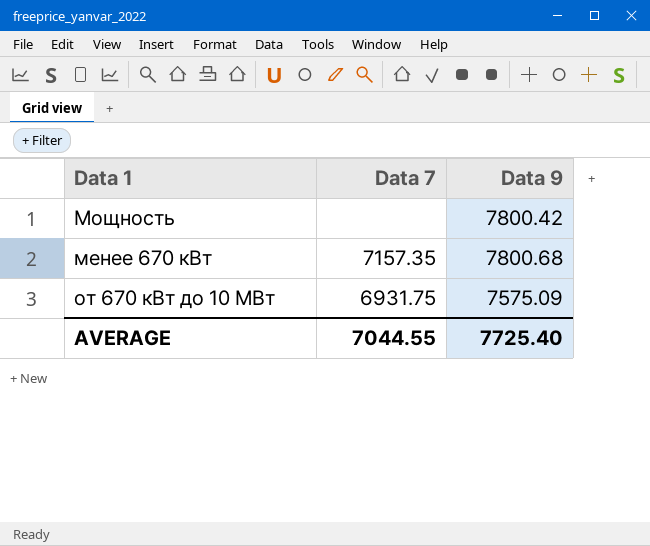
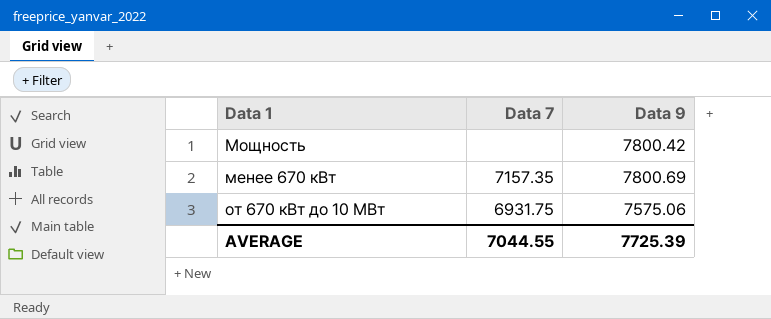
менее 670 кВт | Data 9: 7800.68 -> 7800.69
от 670 кВт до 10 МВт | Data 9: 7575.09 -> 7575.06
AVERAGE | Data 9: 7725.40 -> 7725.39

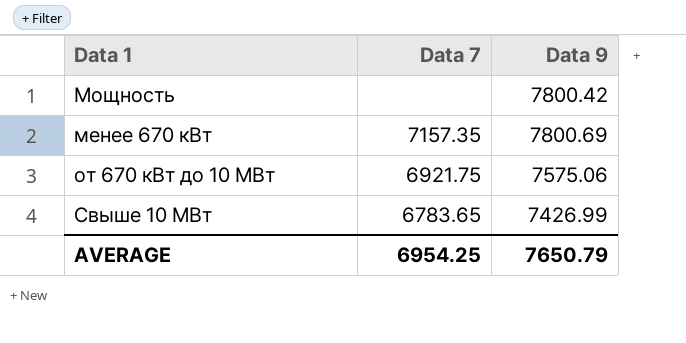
от 670 кВт до 10 МВт | Data 7: 6931.75 -> 6921.75
row Свыше 10 МВт: none -> 6783.65 | 7426.99
AVERAGE | Data 7: 7044.55 -> 6954.25
AVERAGE | Data 9: 7725.39 -> 7650.79

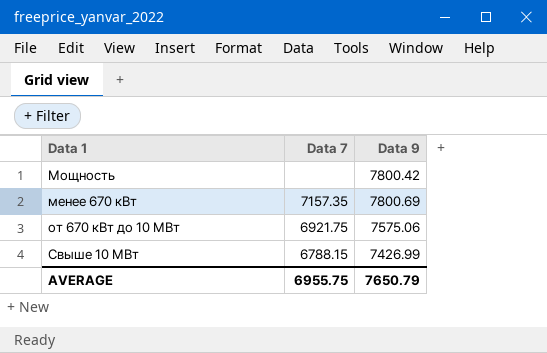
Свыше 10 МВт | Data 7: 6783.65 -> 6788.15
AVERAGE | Data 7: 6954.25 -> 6955.75

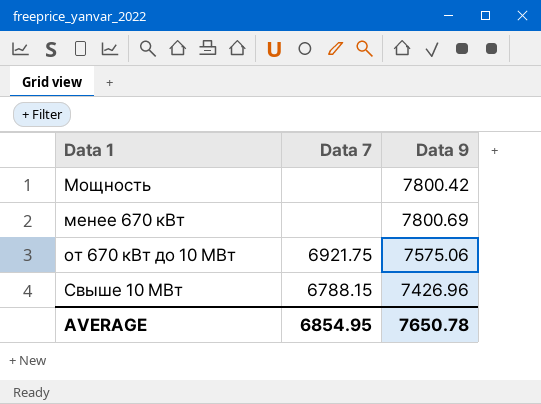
менее 670 кВт | Data 7: 7157.35 -> none
Свыше 10 МВт | Data 9: 7426.99 -> 7426.96
AVERAGE | Data 7: 6955.75 -> 6854.95
AVERAGE | Data 9: 7650.79 -> 7650.78

